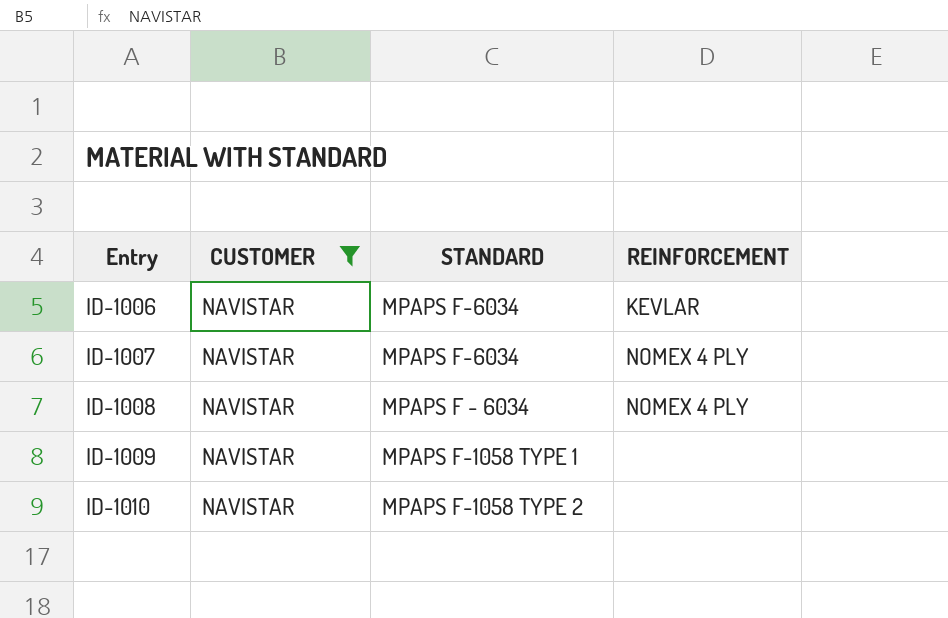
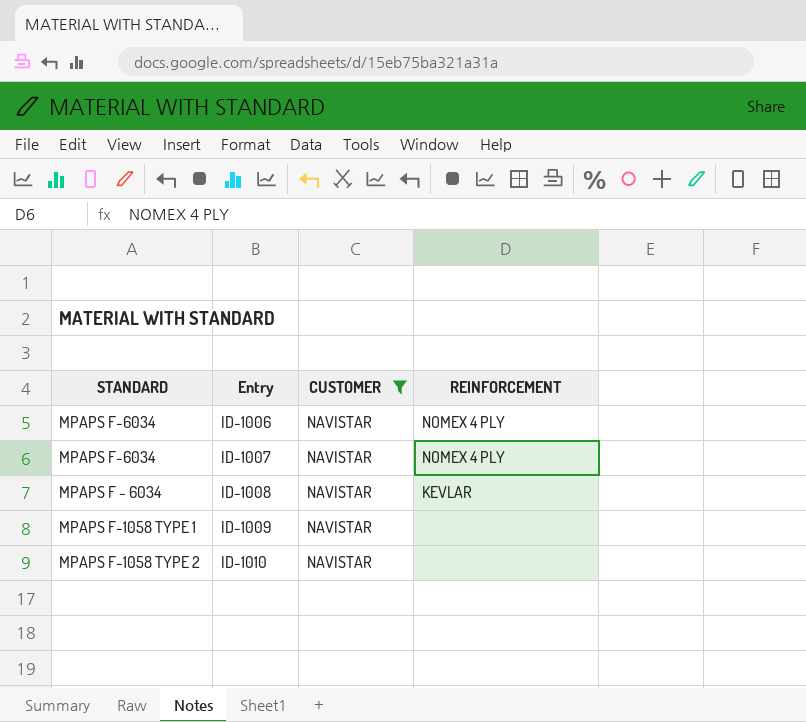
column STANDARD | position: 3 -> 1
ID-1006 | REINFORCEMENT: KEVLAR -> NOMEX 4 PLY
ID-1008 | REINFORCEMENT: NOMEX 4 PLY -> KEVLAR

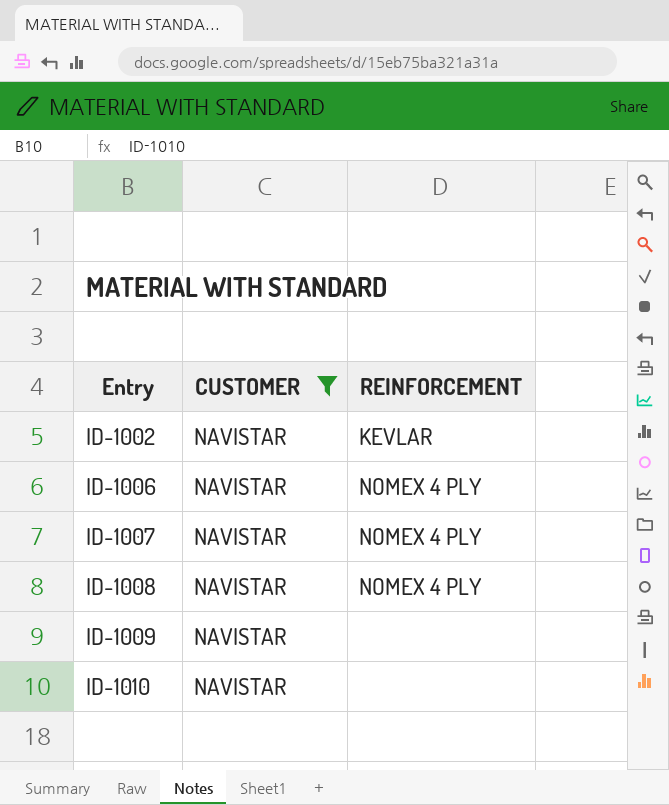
column STANDARD | position: 1 -> none
row ID-1002: none -> NAVISTAR | KEVLAR
ID-1008 | REINFORCEMENT: KEVLAR -> NOMEX 4 PLY

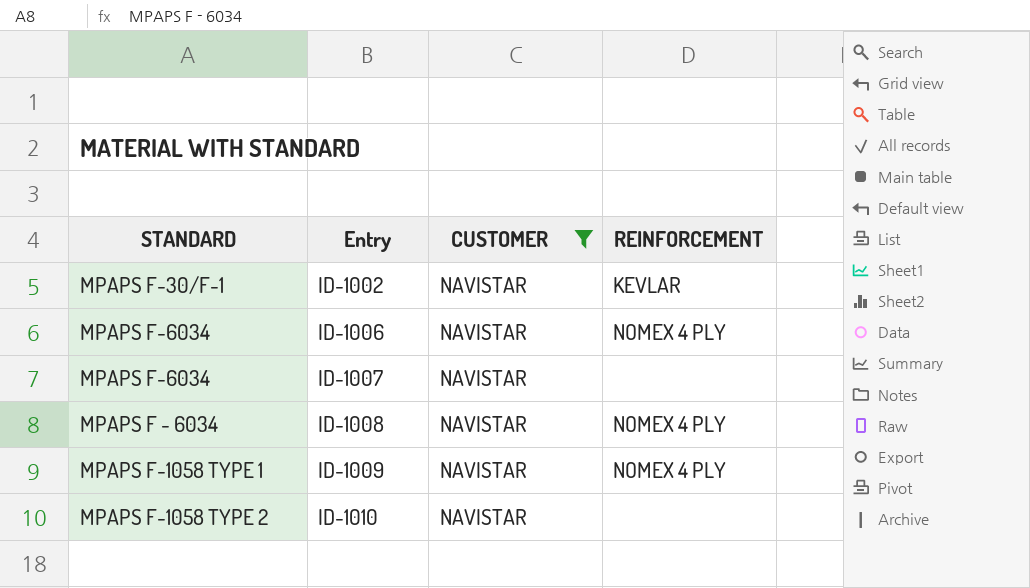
column STANDARD | position: none -> 1
ID-1007 | REINFORCEMENT: NOMEX 4 PLY -> none
ID-1009 | REINFORCEMENT: none -> NOMEX 4 PLY

